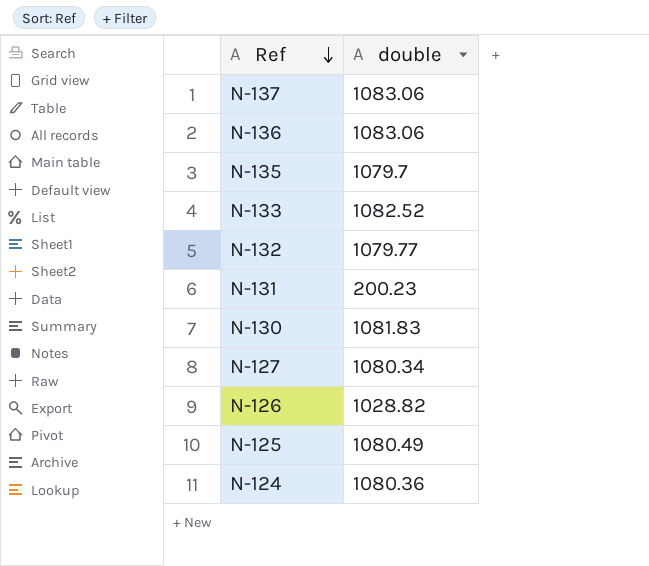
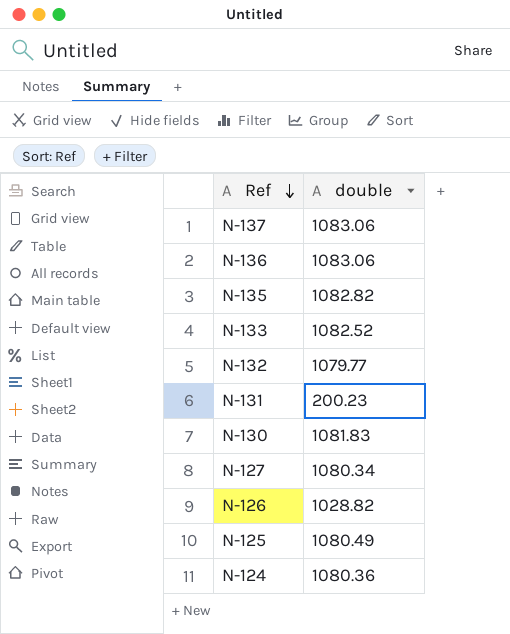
N-135 | double: 1079.7 -> 1082.82

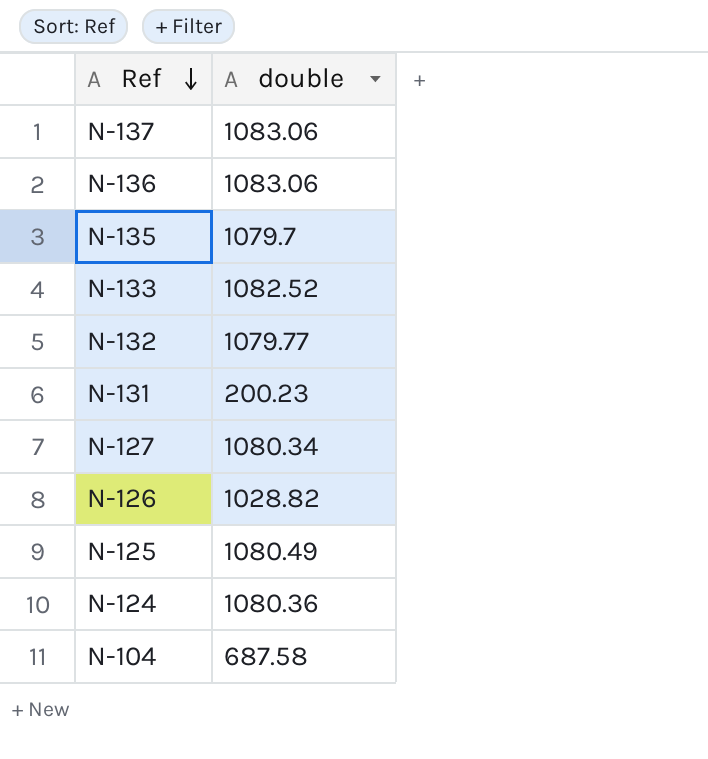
row N-130: 1081.83 -> none
N-135 | double: 1082.82 -> 1079.7
row N-104: none -> 687.58

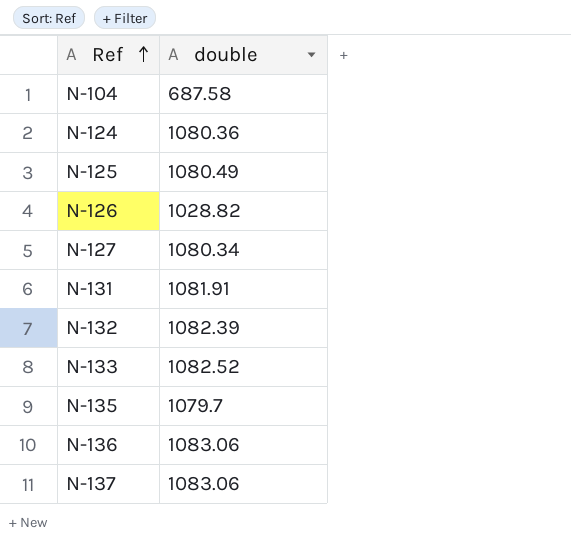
row order: Ref descending -> Ref ascending
N-131 | double: 200.23 -> 1081.91
N-132 | double: 1079.77 -> 1082.39

